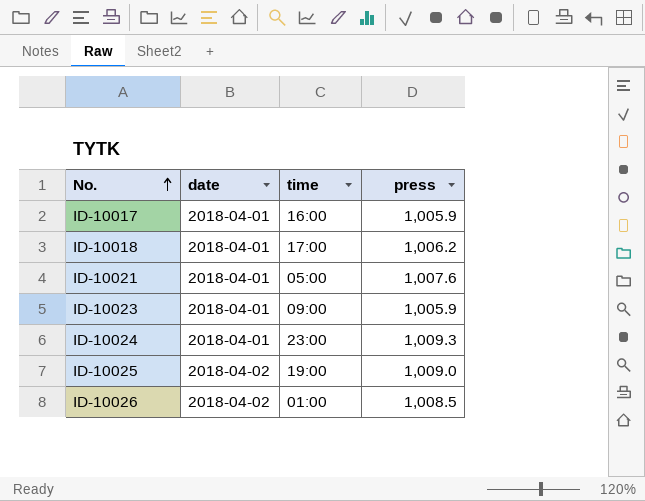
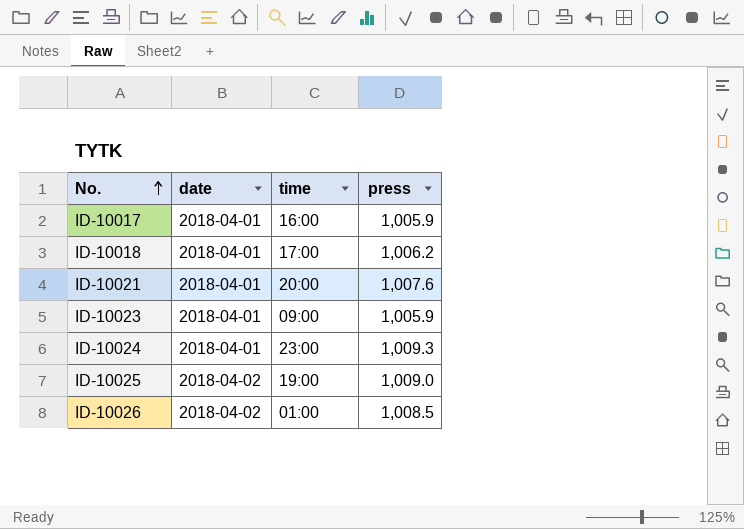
ID-10021 | time: 05:00 -> 20:00

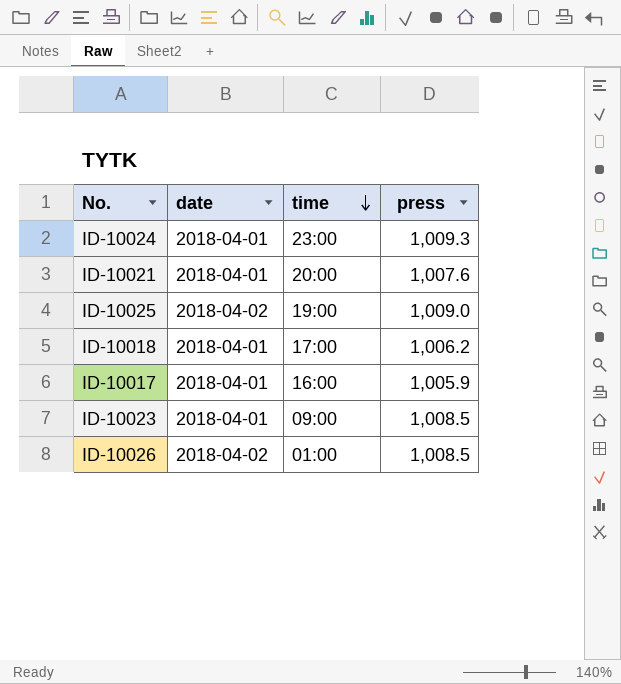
row order: No. ascending -> time descending
ID-10023 | press: 1,005.9 -> 1,008.5

